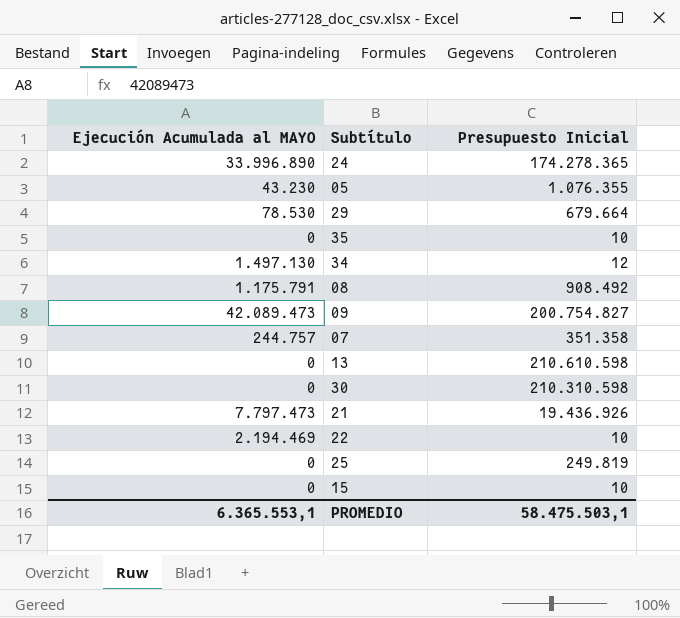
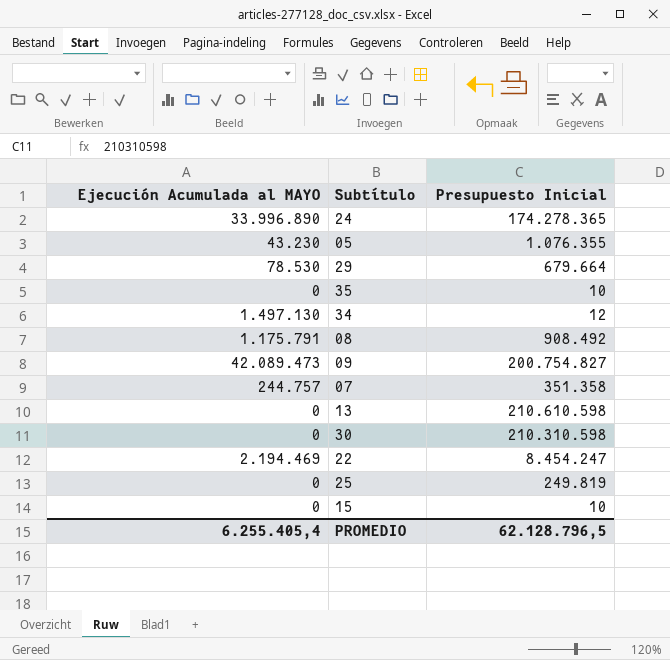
row 21: 7.797.473 | 19.436.926 -> none
22 | Presupuesto Inicial: 10 -> 8.454.247
PROMEDIO | Ejecución Acumulada al MAYO: 6.365.553,1 -> 6.255.405,4
PROMEDIO | Presupuesto Inicial: 58.475.503,1 -> 62.128.796,5

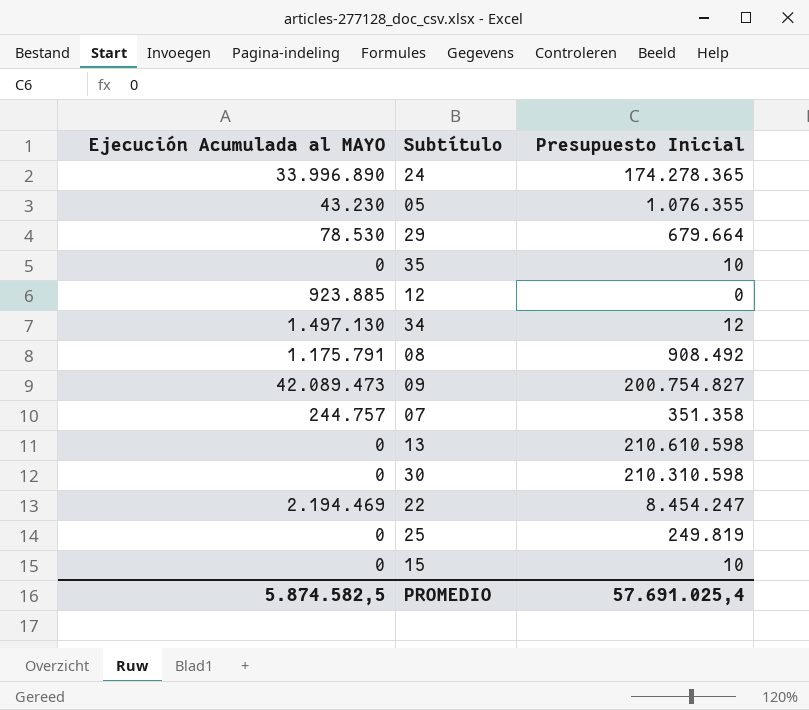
row 12: none -> 923.885 | 0
PROMEDIO | Ejecución Acumulada al MAYO: 6.255.405,4 -> 5.874.582,5
PROMEDIO | Presupuesto Inicial: 62.128.796,5 -> 57.691.025,4

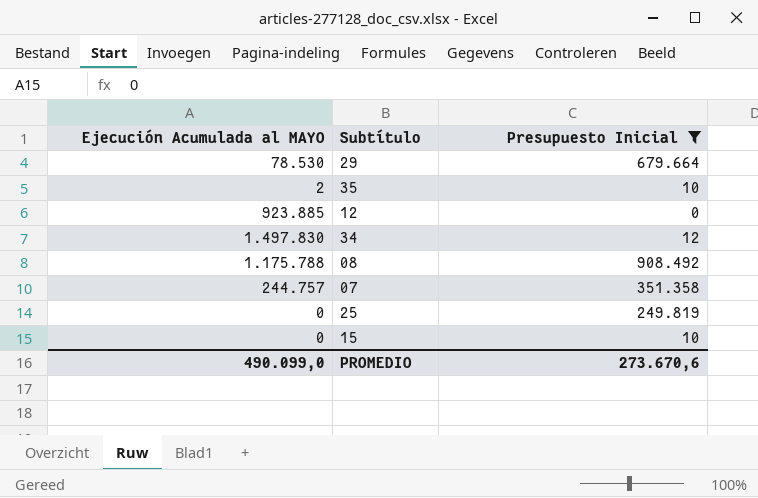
filter: none -> Presupuesto Inicial <= 908.492
35 | Ejecución Acumulada al MAYO: 0 -> 2
34 | Ejecución Acumulada al MAYO: 1.497.130 -> 1.497.830
08 | Ejecución Acumulada al MAYO: 1.175.791 -> 1.175.788
PROMEDIO | Ejecución Acumulada al MAYO: 5.874.582,5 -> 490.099,0
PROMEDIO | Presupuesto Inicial: 57.691.025,4 -> 273.670,6

